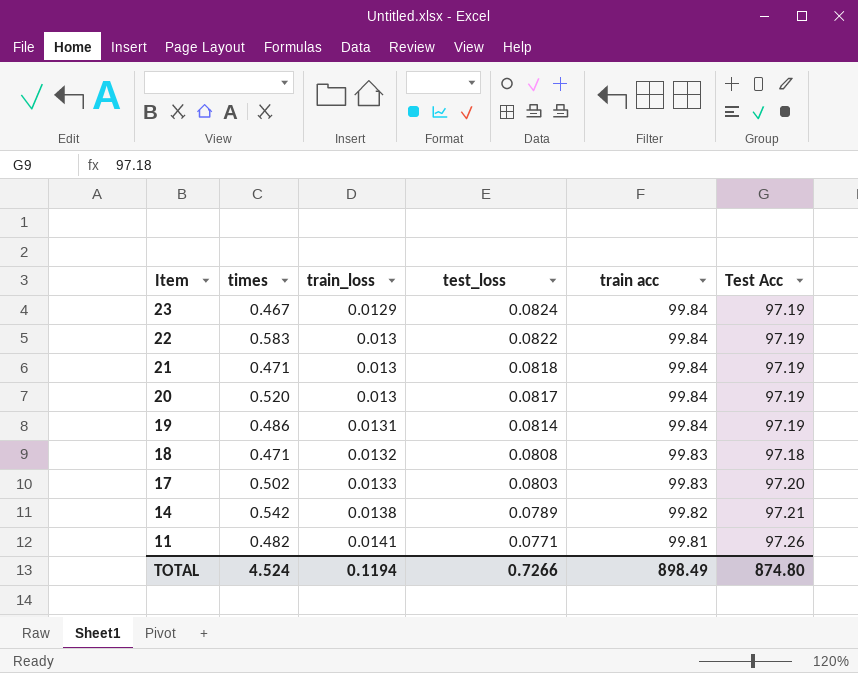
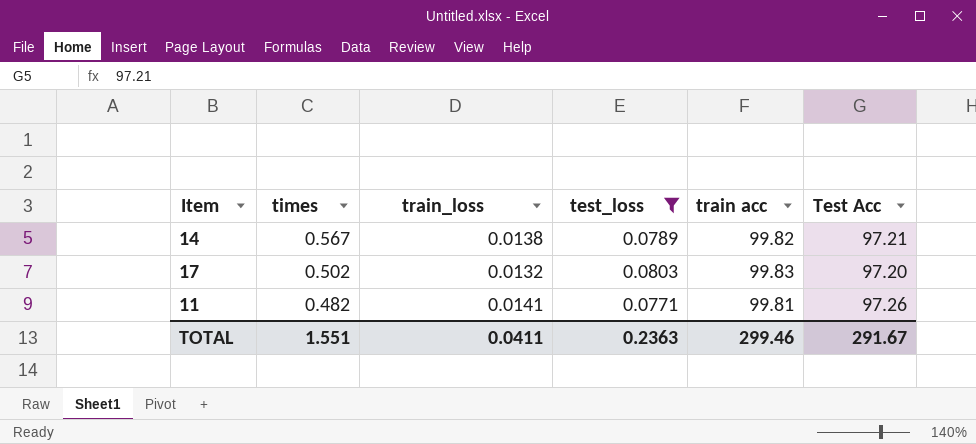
filter: none -> test_loss <= 0.0803
row order: Item descending -> times descending
14 | times: 0.542 -> 0.567
17 | train_loss: 0.0133 -> 0.0132
TOTAL | times: 4.524 -> 1.551
TOTAL | train_loss: 0.1194 -> 0.0411
TOTAL | test_loss: 0.7266 -> 0.2363
TOTAL | train acc: 898.49 -> 299.46
TOTAL | Test Acc: 874.80 -> 291.67

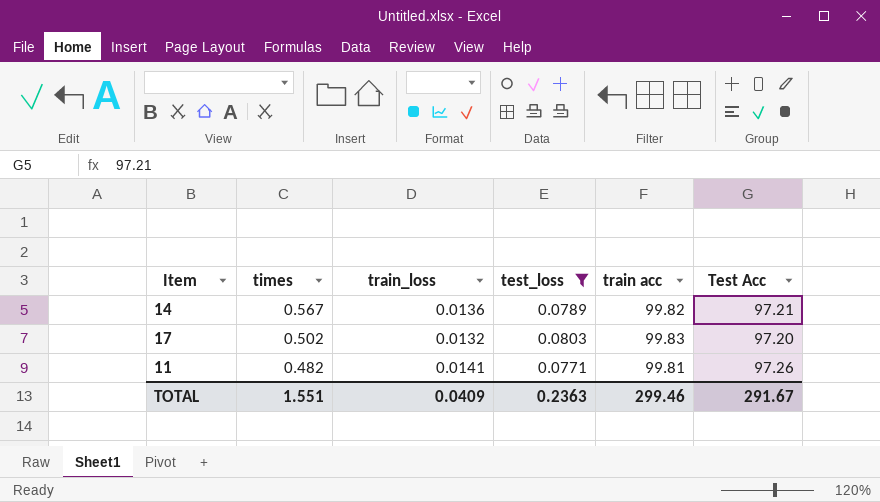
14 | train_loss: 0.0138 -> 0.0136
TOTAL | train_loss: 0.0411 -> 0.0409

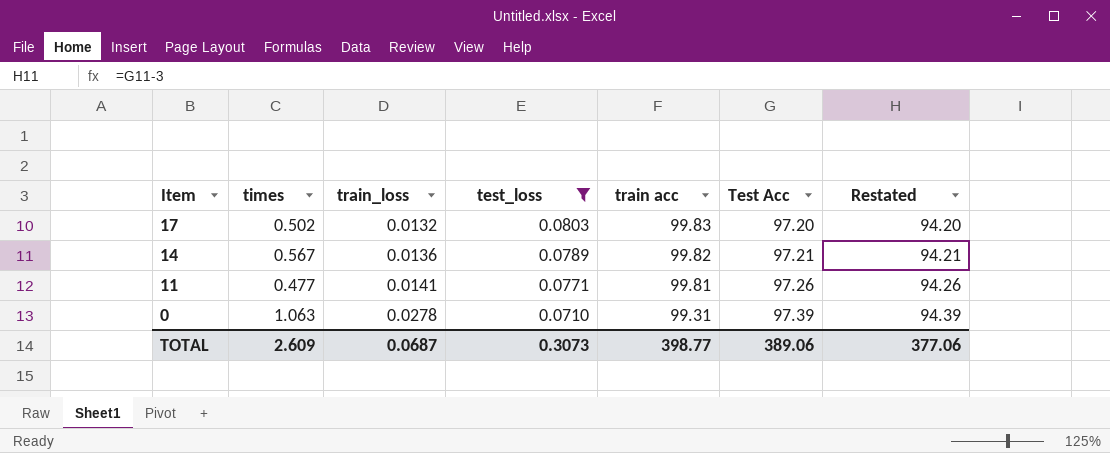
row order: times descending -> Item descending
column Restated | formula: none -> [Test Acc] - 3
11 | times: 0.482 -> 0.477
row 0: none -> 1.063 | 0.0278 | 0.0710 | 99.31 | 97.39 | 94.39
TOTAL | times: 1.551 -> 2.609
TOTAL | train_loss: 0.0409 -> 0.0687
TOTAL | test_loss: 0.2363 -> 0.3073
TOTAL | train acc: 299.46 -> 398.77
TOTAL | Test Acc: 291.67 -> 389.06

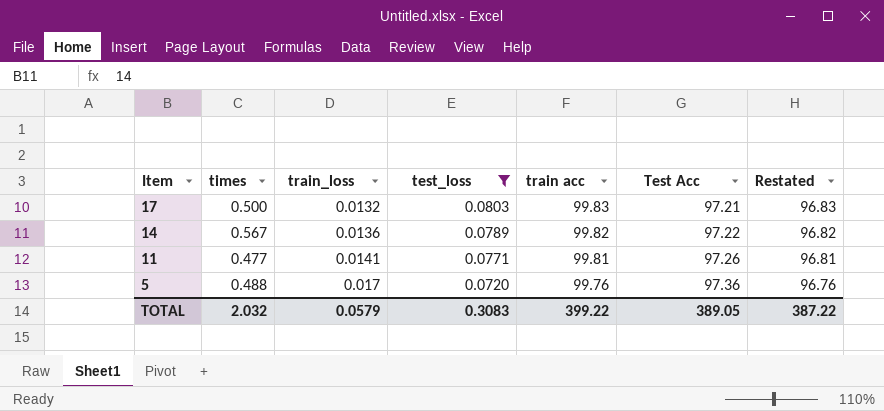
column Restated | formula: [Test Acc] - 3 -> [train acc] - 3
row 0: 1.063 | 0.0278 | 0.0710 | 99.31 | 97.39 | 94.39 -> none
17 | times: 0.502 -> 0.500
17 | Test Acc: 97.20 -> 97.21
14 | Test Acc: 97.21 -> 97.22
row 5: none -> 0.488 | 0.017 | 0.0720 | 99.76 | 97.36 | 96.76
TOTAL | times: 2.609 -> 2.032
TOTAL | train_loss: 0.0687 -> 0.0579
TOTAL | test_loss: 0.3073 -> 0.3083
TOTAL | train acc: 398.77 -> 399.22
TOTAL | Test Acc: 389.06 -> 389.05
TOTAL | Restated: 377.06 -> 387.22

